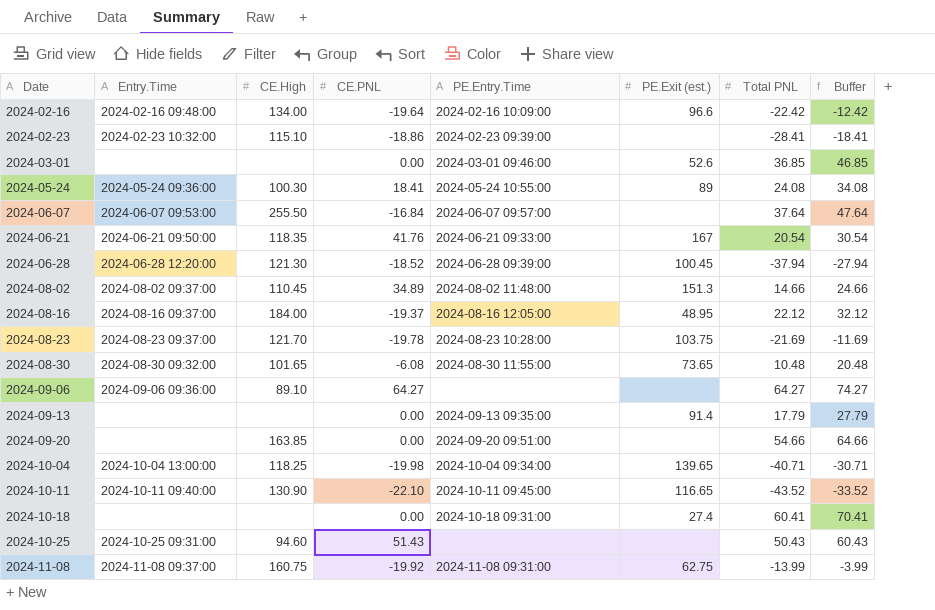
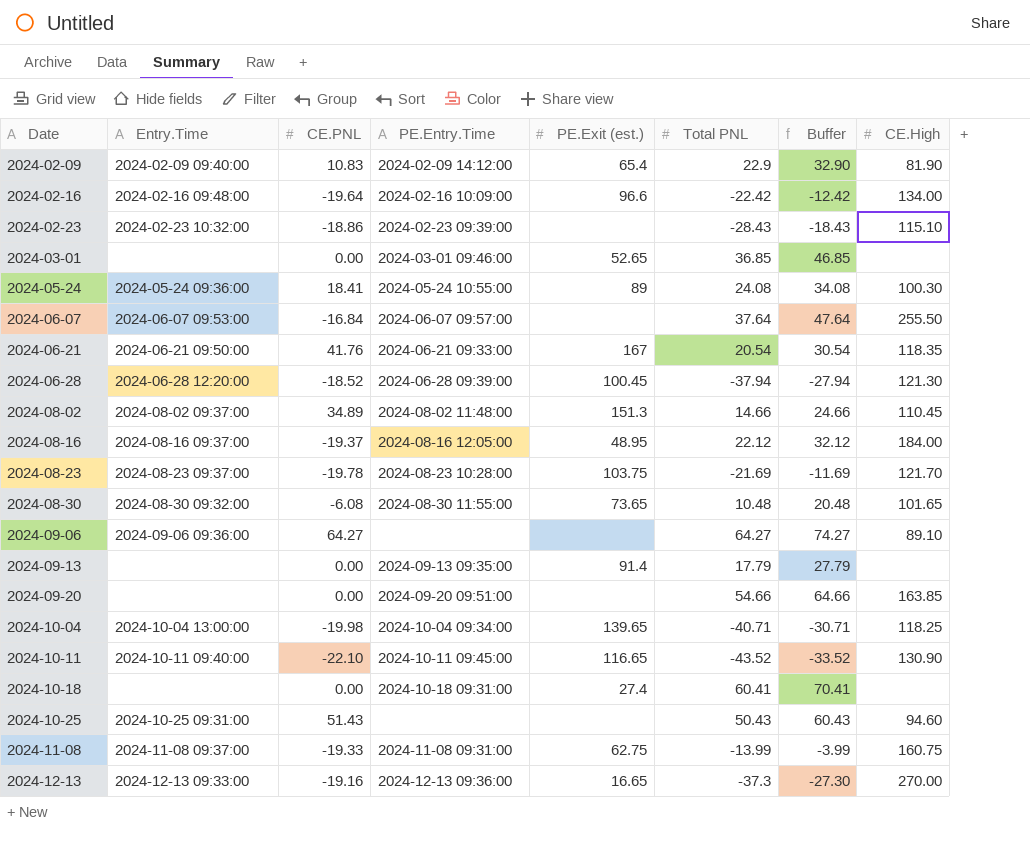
column CE.High | position: 3 -> 8
row 2024-02-09: none -> 2024-02-09 09:40:00 | 10.83 | 2024-02-09 14:12:00 | 65.4 | 22.9 | 32.90 | 81.90
2024-02-23 | Total PNL: -28.41 -> -28.43
2024-02-23 | Buffer: -18.41 -> -18.43
2024-03-01 | PE.Exit (est.): 52.6 -> 52.65
2024-11-08 | CE.PNL: -19.92 -> -19.33
row 2024-12-13: none -> 2024-12-13 09:33:00 | -19.16 | 2024-12-13 09:36:00 | 16.65 | -37.3 | -27.30 | 270.00

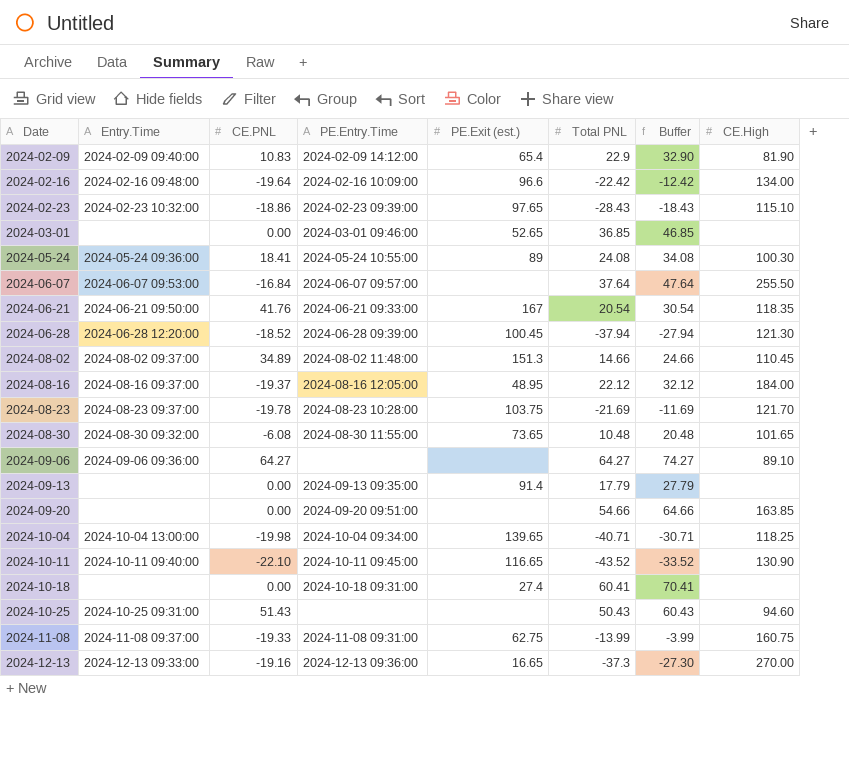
2024-02-23 | PE.Exit (est.): none -> 97.65

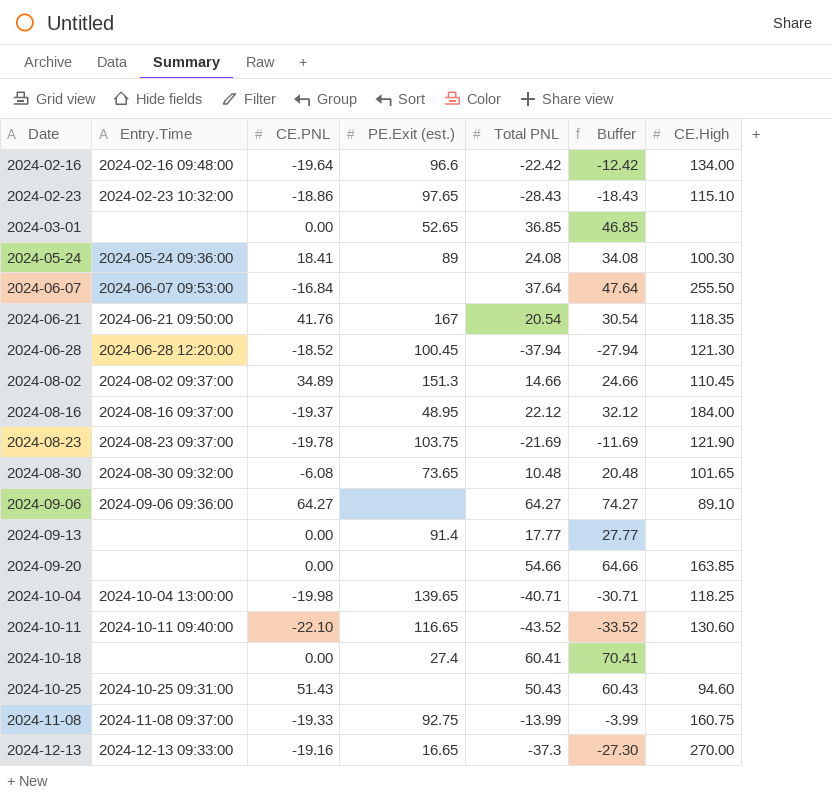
column PE.Entry.Time | position: 4 -> none
row 2024-02-09: 2024-02-09 09:40:00 | 10.83 | 2024-02-09 14:12:00 | 65.4 | 22.9 | 32.90 | 81.90 -> none
2024-08-23 | CE.High: 121.70 -> 121.90
2024-09-13 | Total PNL: 17.79 -> 17.77
2024-09-13 | Buffer: 27.79 -> 27.77
2024-10-11 | CE.High: 130.90 -> 130.60
2024-11-08 | PE.Exit (est.): 62.75 -> 92.75

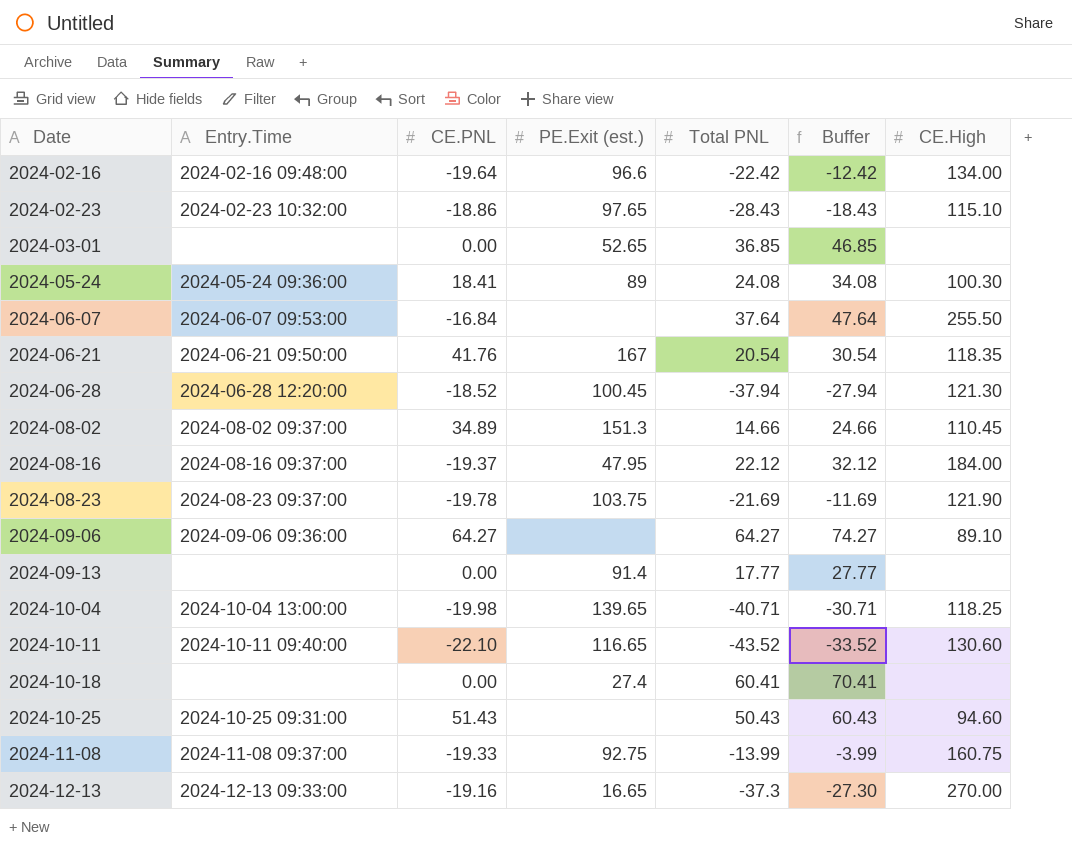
row 2024-08-30: 2024-08-30 09:32:00 | -6.08 | 73.65 | 10.48 | 20.48 | 101.65 -> none
row 2024-09-20: none | 0.00 | none | 54.66 | 64.66 | 163.85 -> none
2024-08-16 | PE.Exit (est.): 48.95 -> 47.95

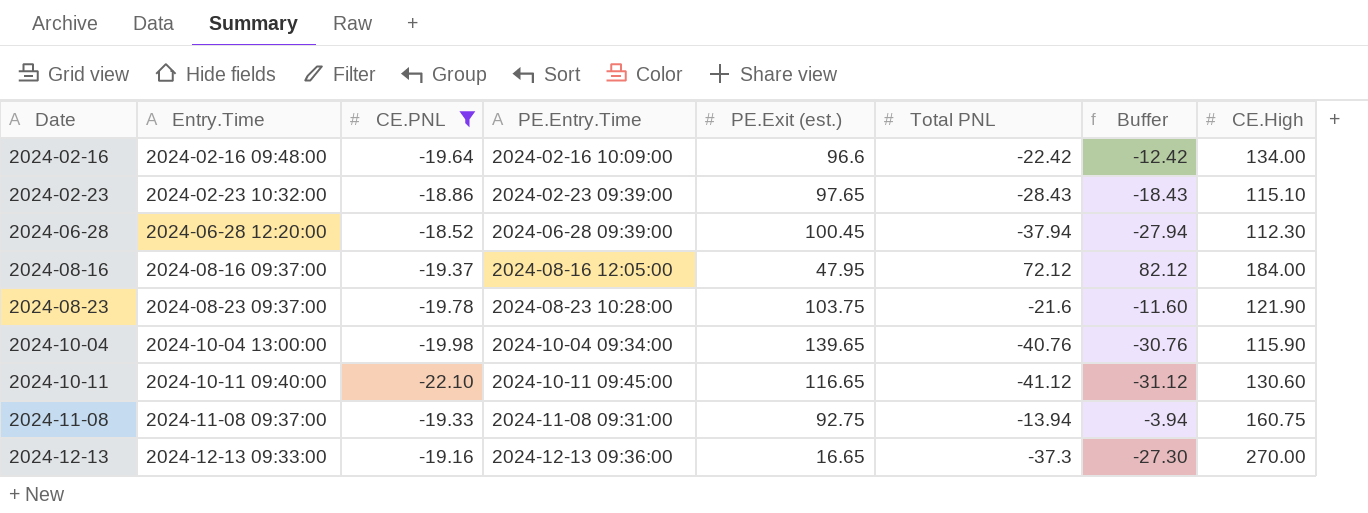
filter: none -> CE.PNL <= -18.52
column PE.Entry.Time | position: none -> 4
2024-06-28 | CE.High: 121.30 -> 112.30
2024-08-16 | Total PNL: 22.12 -> 72.12
2024-08-16 | Buffer: 32.12 -> 82.12
2024-08-23 | Total PNL: -21.69 -> -21.6
2024-08-23 | Buffer: -11.69 -> -11.60
2024-10-04 | Total PNL: -40.71 -> -40.76
2024-10-04 | Buffer: -30.71 -> -30.76
2024-10-04 | CE.High: 118.25 -> 115.90
2024-10-11 | Total PNL: -43.52 -> -41.12
2024-10-11 | Buffer: -33.52 -> -31.12
2024-11-08 | Total PNL: -13.99 -> -13.94
2024-11-08 | Buffer: -3.99 -> -3.94

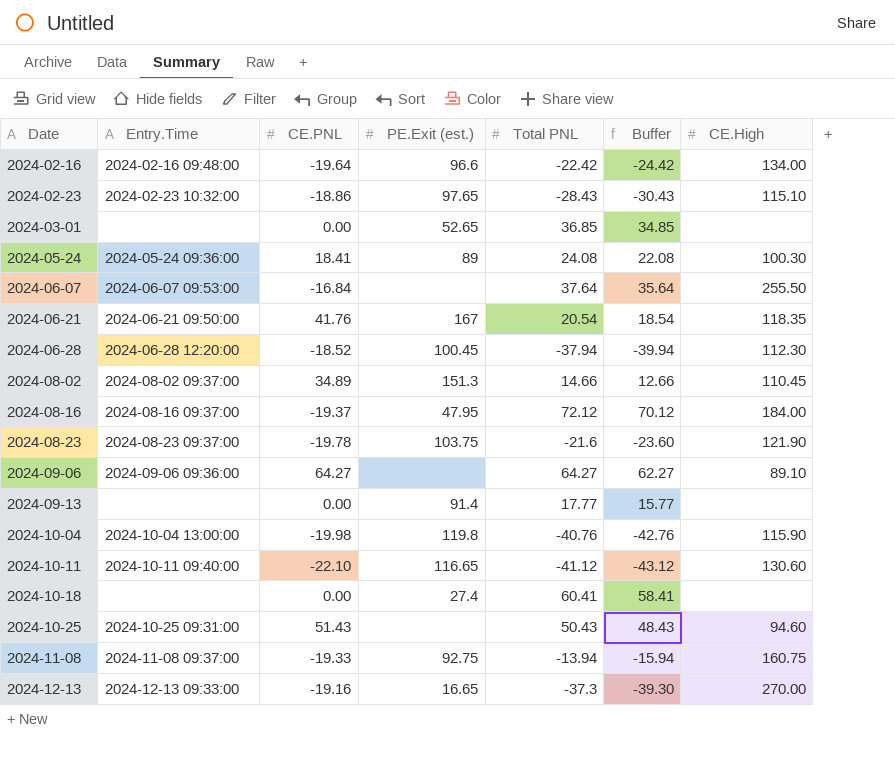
filter: CE.PNL <= -18.52 -> none
column PE.Entry.Time | position: 4 -> none
column Buffer | formula: [Total PNL] + 10 -> [Total PNL] - 2
2024-10-04 | PE.Exit (est.): 139.65 -> 119.8

